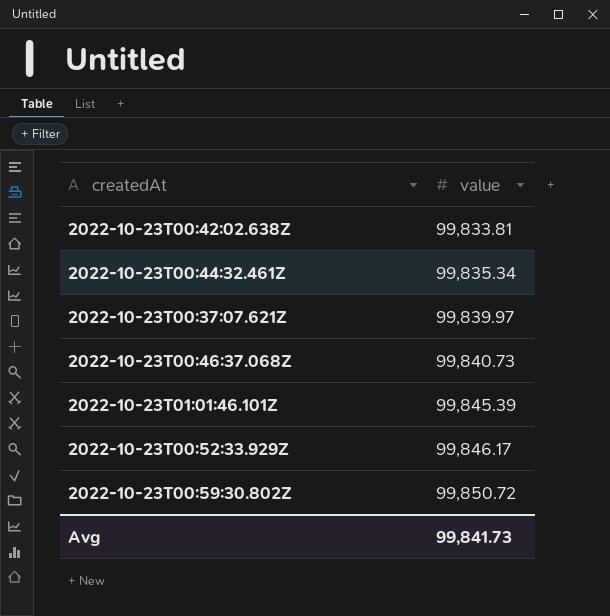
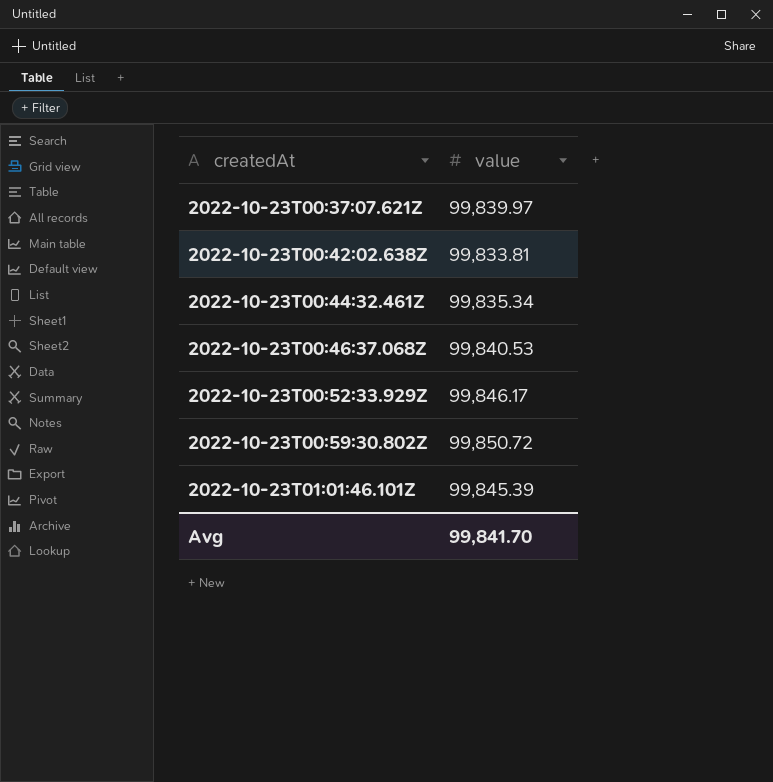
row order: value ascending -> createdAt ascending
2022-10-23T00:46:37.068Z | value: 99,840.73 -> 99,840.53
Avg | value: 99,841.73 -> 99,841.70

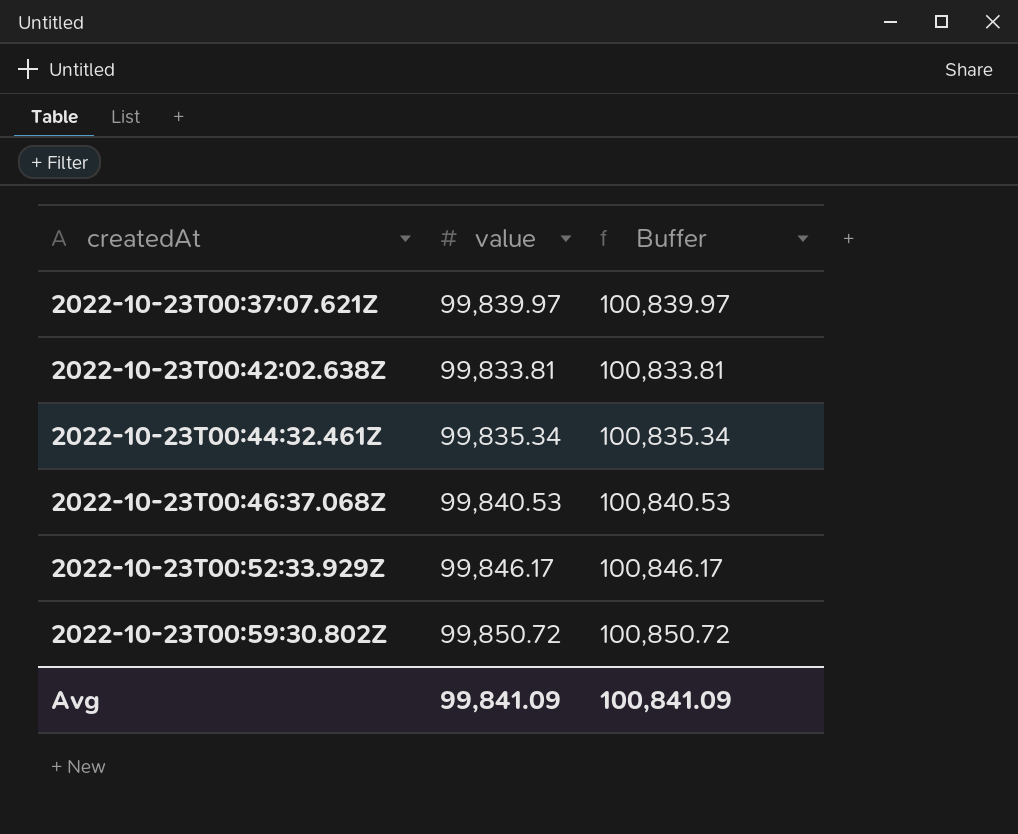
column Buffer | formula: none -> [value] + 1000
row 2022-10-23T01:01:46.101Z: 99,845.39 -> none
Avg | value: 99,841.70 -> 99,841.09

